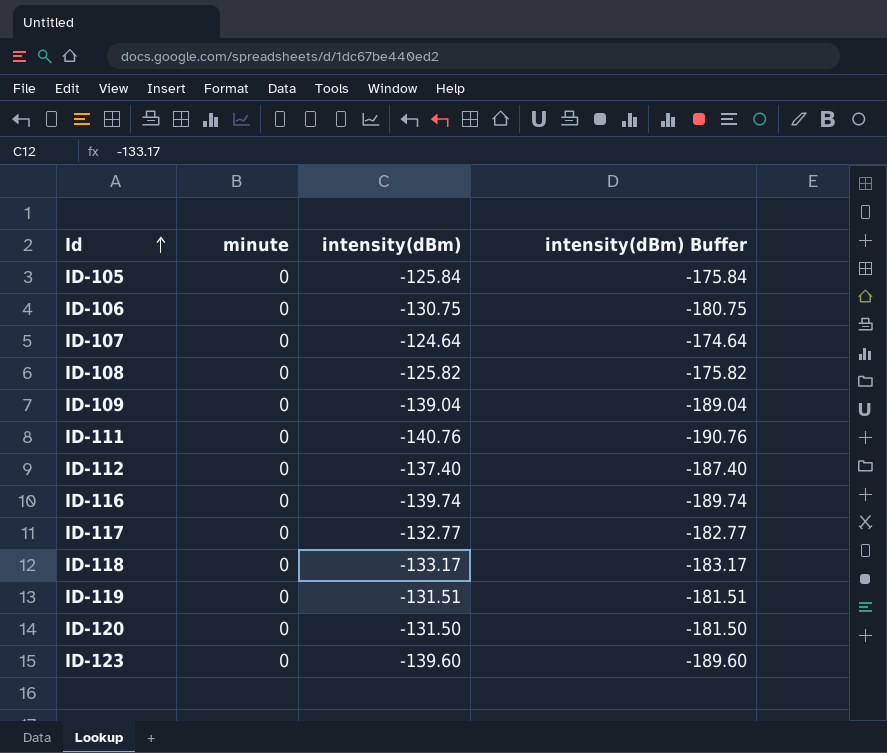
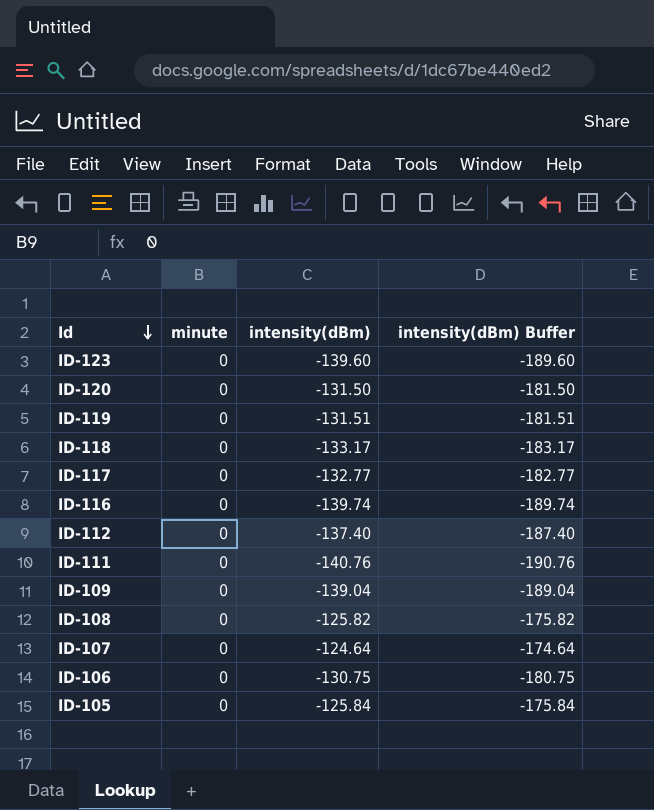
row order: Id ascending -> Id descending

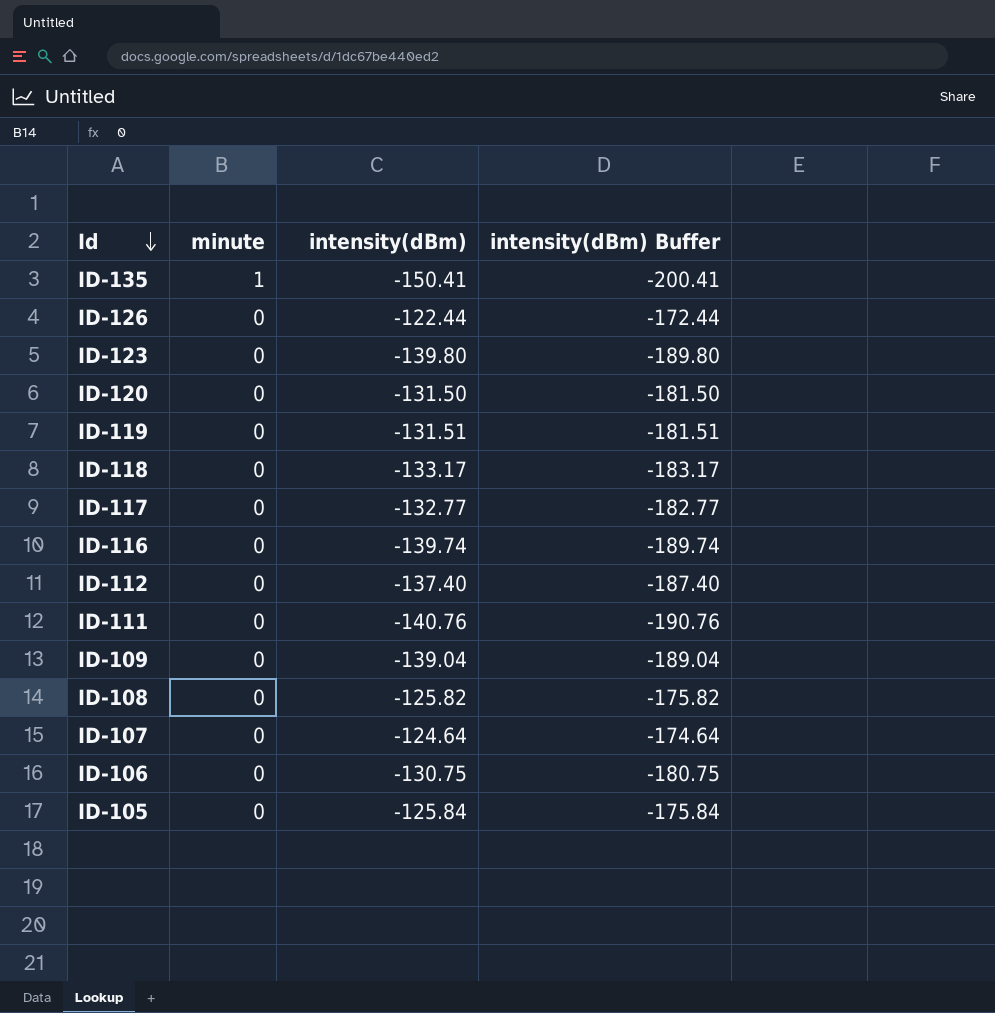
row ID-135: none -> 1 | -150.41 | -200.41
row ID-126: none -> 0 | -122.44 | -172.44
ID-123 | intensity(dBm): -139.60 -> -139.80
ID-123 | intensity(dBm) Buffer: -189.60 -> -189.80

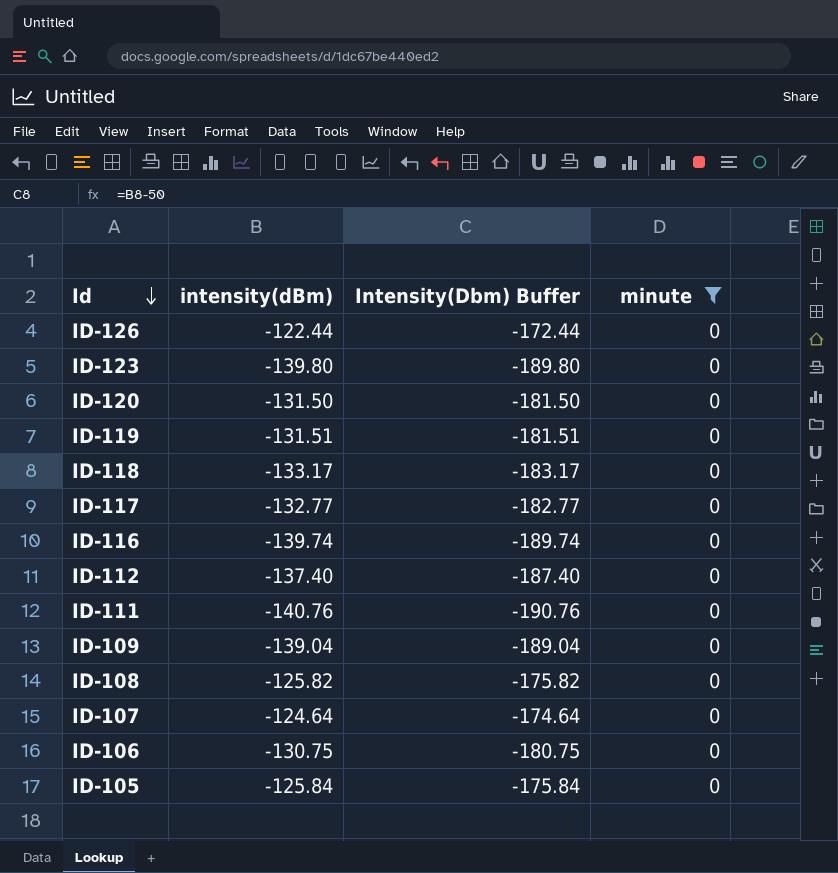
filter: none -> minute = 0
column name: intensity(dBm) Buffer -> Intensity(Dbm) Buffer
column minute | position: 2 -> 4

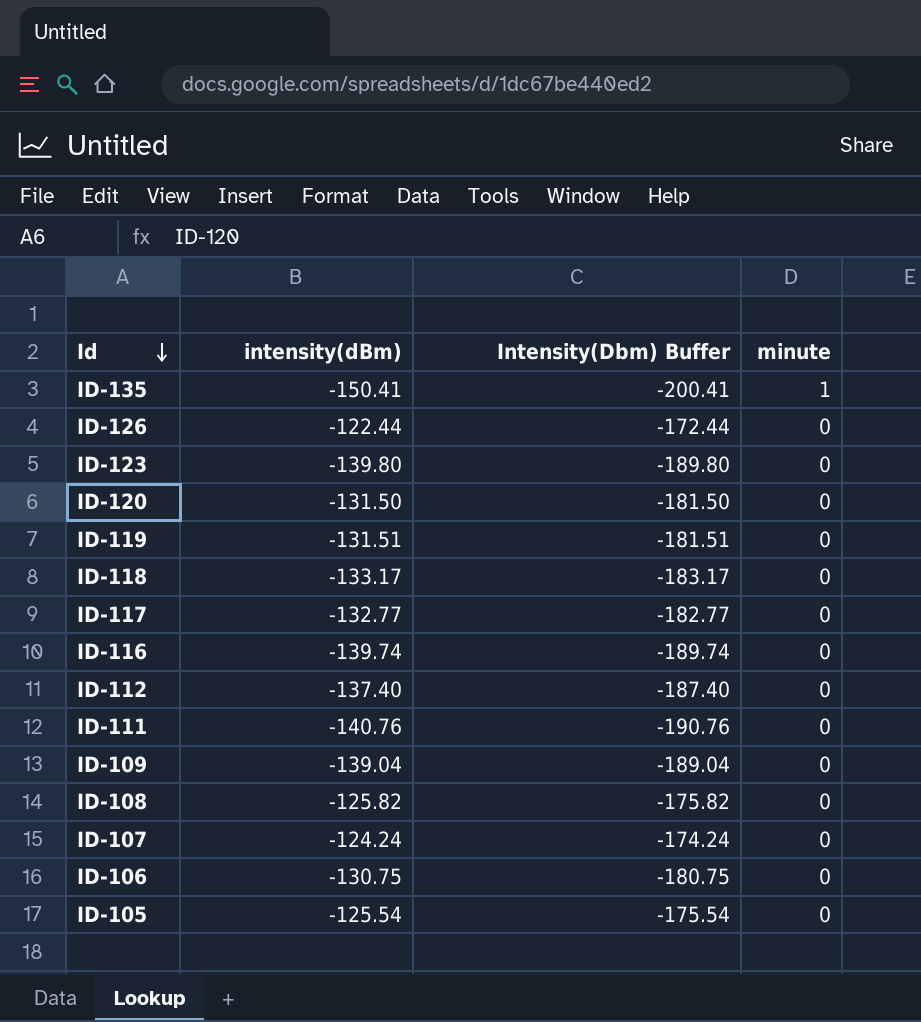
filter: minute = 0 -> none
ID-107 | intensity(dBm): -124.64 -> -124.24
ID-107 | Intensity(Dbm) Buffer: -174.64 -> -174.24
ID-105 | intensity(dBm): -125.84 -> -125.54
ID-105 | Intensity(Dbm) Buffer: -175.84 -> -175.54

